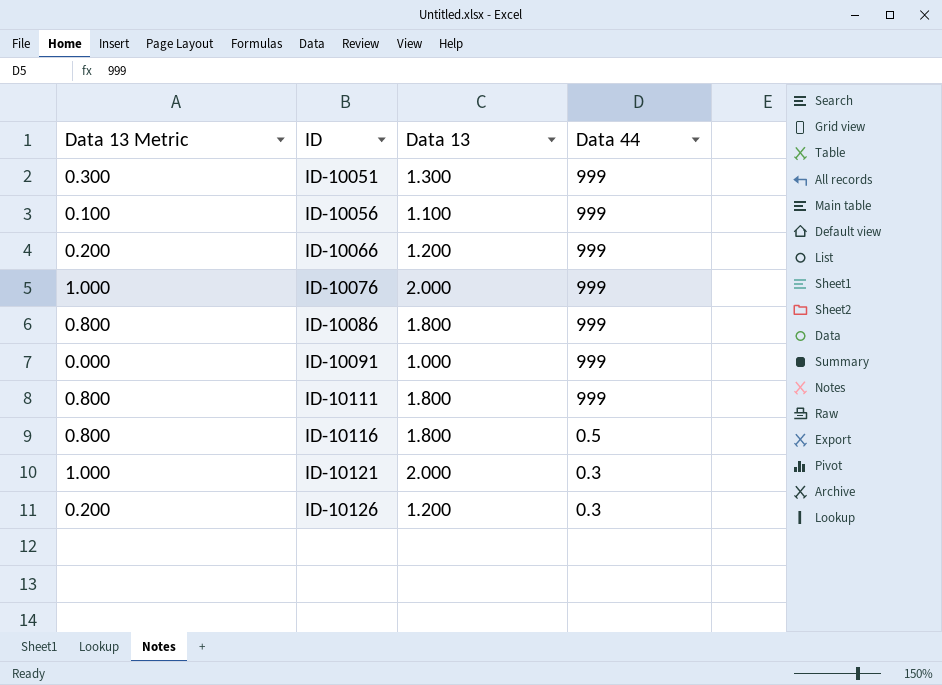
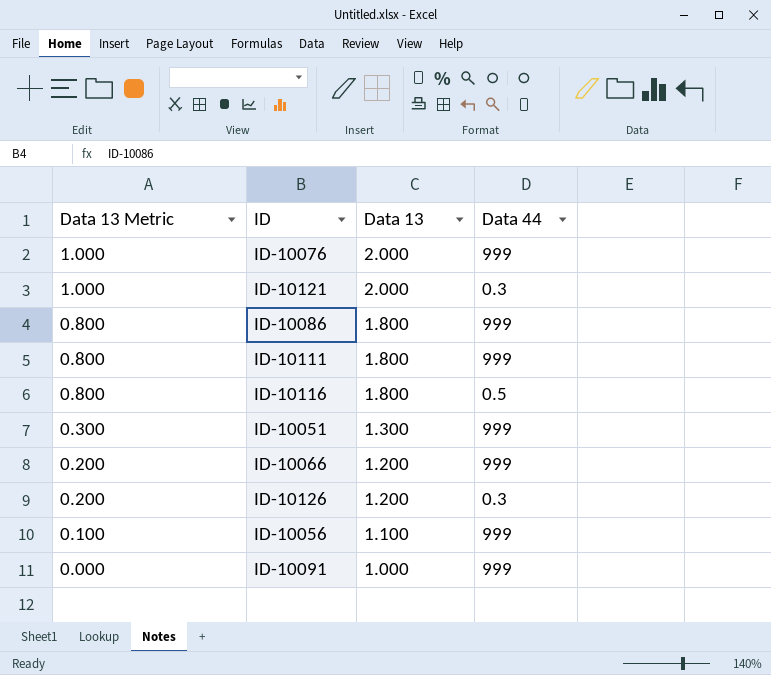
row order: ID ascending -> Data 13 Metric descending

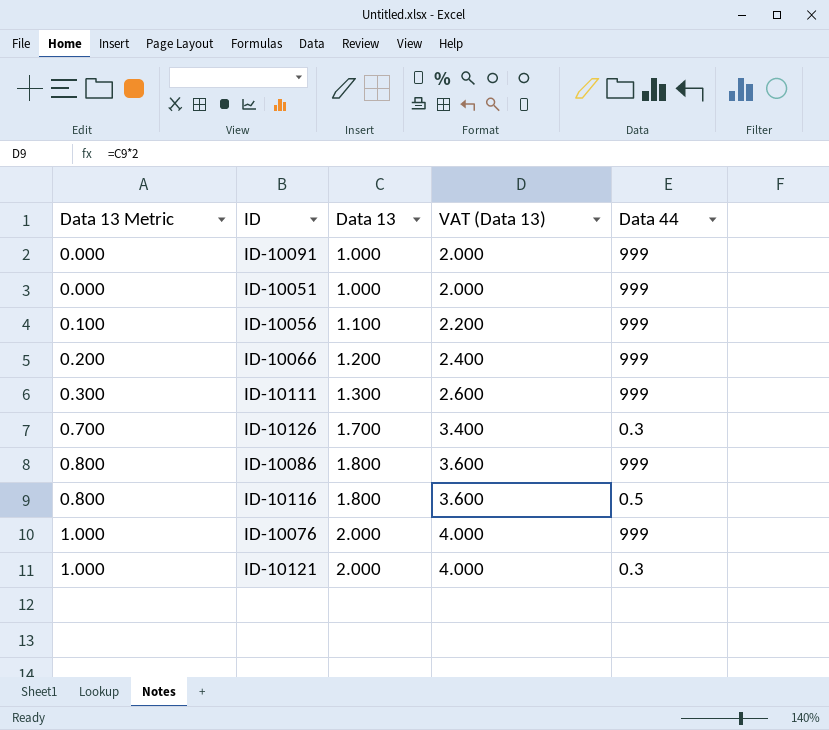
row order: Data 13 Metric descending -> Data 13 Metric ascending
column VAT (Data 13) | formula: none -> [Data 13] * 2
ID-10051 | Data 13 Metric: 0.300 -> 0.000
ID-10051 | Data 13: 1.300 -> 1.000
ID-10111 | Data 13 Metric: 0.800 -> 0.300
ID-10111 | Data 13: 1.800 -> 1.300
ID-10126 | Data 13 Metric: 0.200 -> 0.700
ID-10126 | Data 13: 1.200 -> 1.700

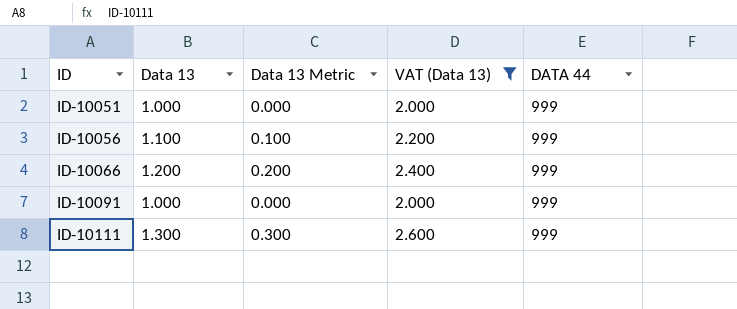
filter: none -> VAT (Data 13) <= 2.600
row order: Data 13 Metric ascending -> ID ascending
column Data 13 Metric | position: 1 -> 3
column name: Data 44 -> DATA 44

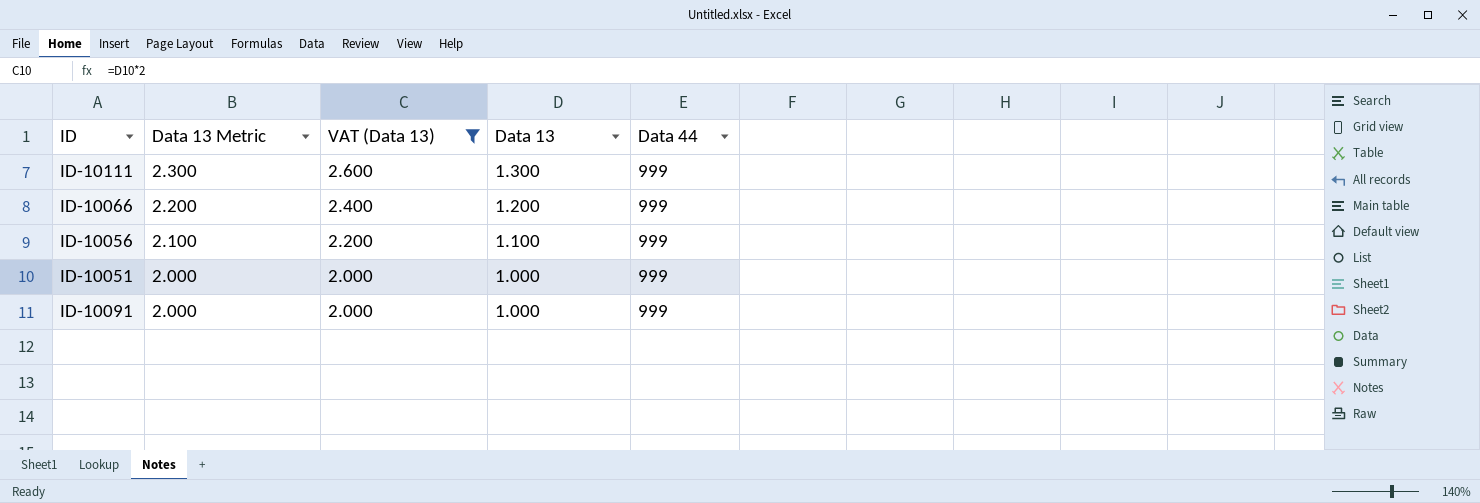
row order: ID ascending -> Data 13 Metric descending
column Data 13 Metric | formula: [Data 13] - 1 -> [Data 13] + 1
column Data 13 | position: 2 -> 4
column name: DATA 44 -> Data 44

